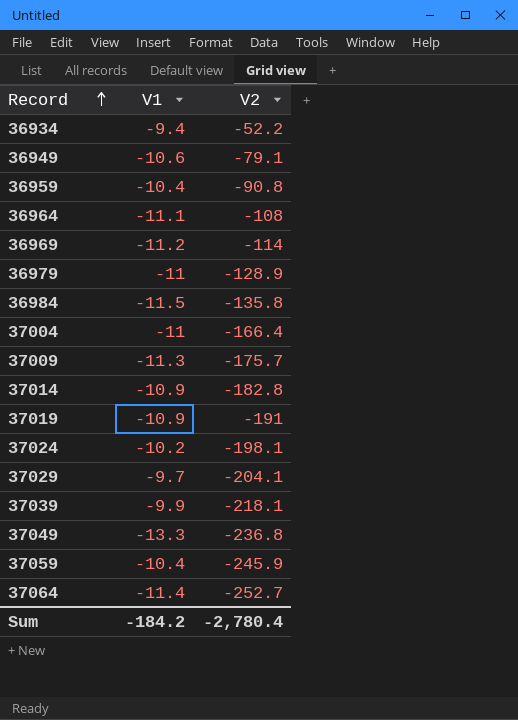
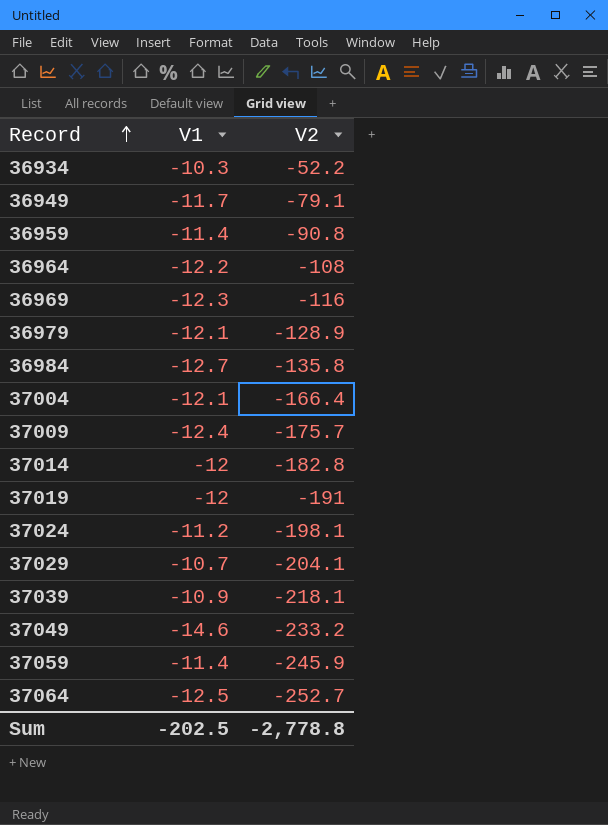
36934 | V1: -9.4 -> -10.3
36949 | V1: -10.6 -> -11.7
36959 | V1: -10.4 -> -11.4
36964 | V1: -11.1 -> -12.2
36969 | V1: -11.2 -> -12.3
36969 | V2: -114 -> -116
36979 | V1: -11 -> -12.1
36984 | V1: -11.5 -> -12.7
37004 | V1: -11 -> -12.1
37009 | V1: -11.3 -> -12.4
37014 | V1: -10.9 -> -12
37019 | V1: -10.9 -> -12
37024 | V1: -10.2 -> -11.2
37029 | V1: -9.7 -> -10.7
37039 | V1: -9.9 -> -10.9
37049 | V1: -13.3 -> -14.6
37049 | V2: -236.8 -> -233.2
37059 | V1: -10.4 -> -11.4
37064 | V1: -11.4 -> -12.5
Sum | V1: -184.2 -> -202.5
Sum | V2: -2,780.4 -> -2,778.8

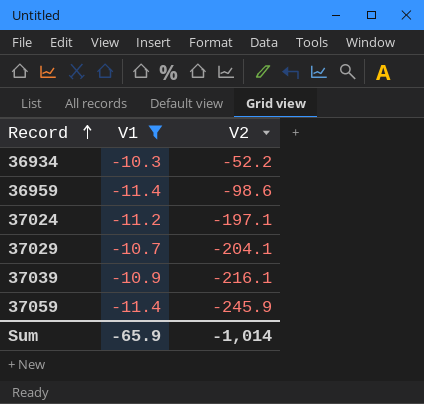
filter: none -> V1 >= -11.4
36959 | V2: -90.8 -> -98.6
37024 | V2: -198.1 -> -197.1
37039 | V2: -218.1 -> -216.1
Sum | V1: -202.5 -> -65.9
Sum | V2: -2,778.8 -> -1,014

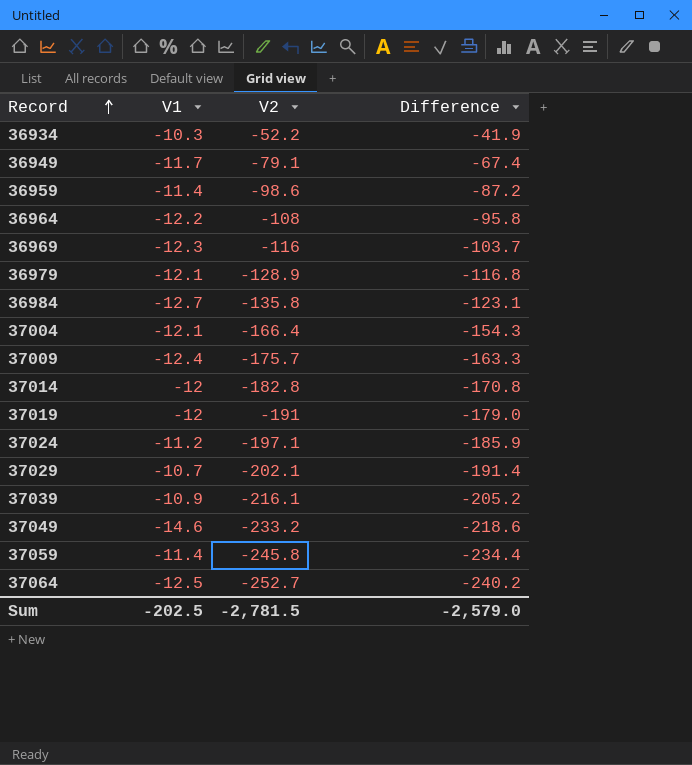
filter: V1 >= -11.4 -> none
column Difference | formula: none -> [V2] - [V1]
37029 | V2: -204.1 -> -202.1
37059 | V2: -245.9 -> -245.8
Sum | V1: -65.9 -> -202.5
Sum | V2: -1,014 -> -2,781.5

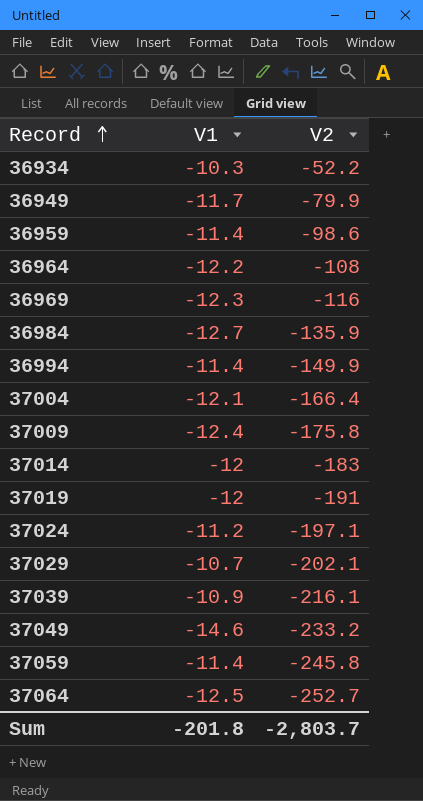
column Difference | formula: [V2] - [V1] -> none
row 36979: -12.1 | -128.9 | -116.8 -> none
36949 | V2: -79.1 -> -79.9
36984 | V2: -135.8 -> -135.9
row 36994: none -> -11.4 | -149.9
37009 | V2: -175.7 -> -175.8
37014 | V2: -182.8 -> -183
Sum | V1: -202.5 -> -201.8
Sum | V2: -2,781.5 -> -2,803.7

